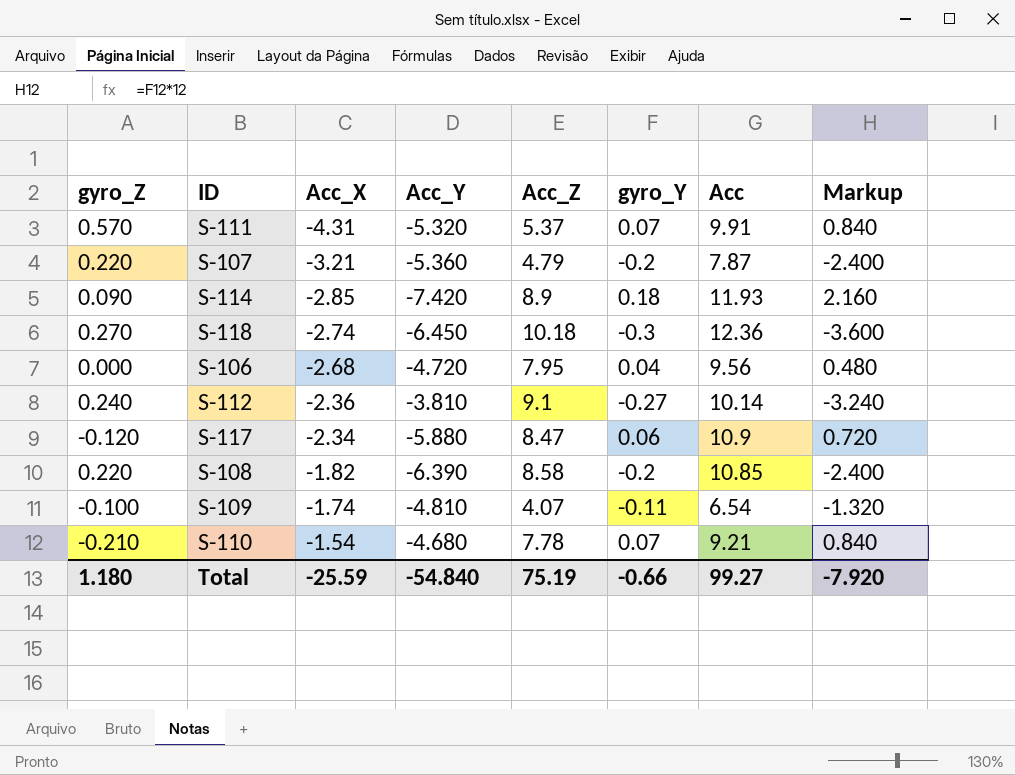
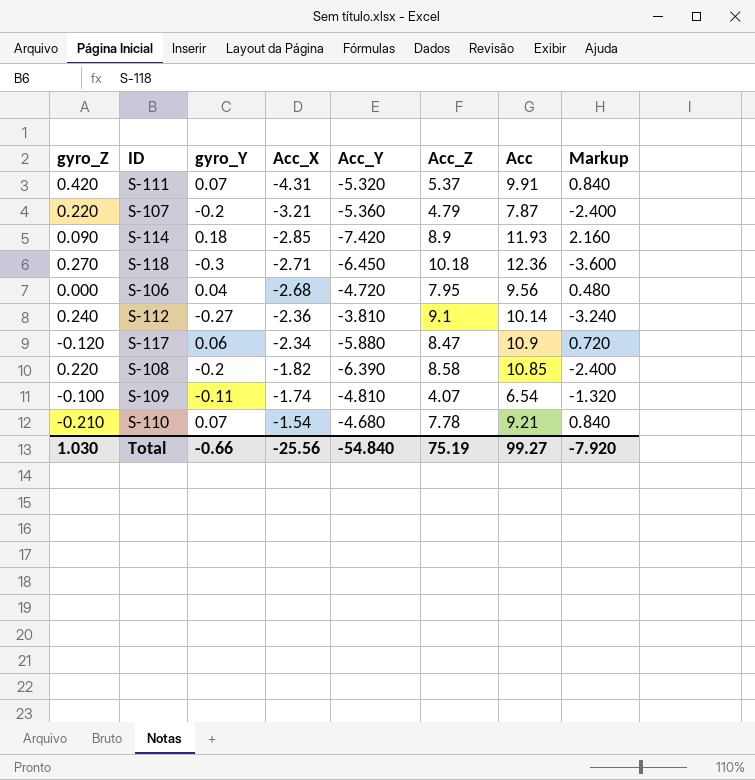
column gyro_Y | position: 6 -> 3
S-111 | gyro_Z: 0.570 -> 0.420
S-118 | Acc_X: -2.74 -> -2.71
Total | gyro_Z: 1.180 -> 1.030
Total | Acc_X: -25.59 -> -25.56

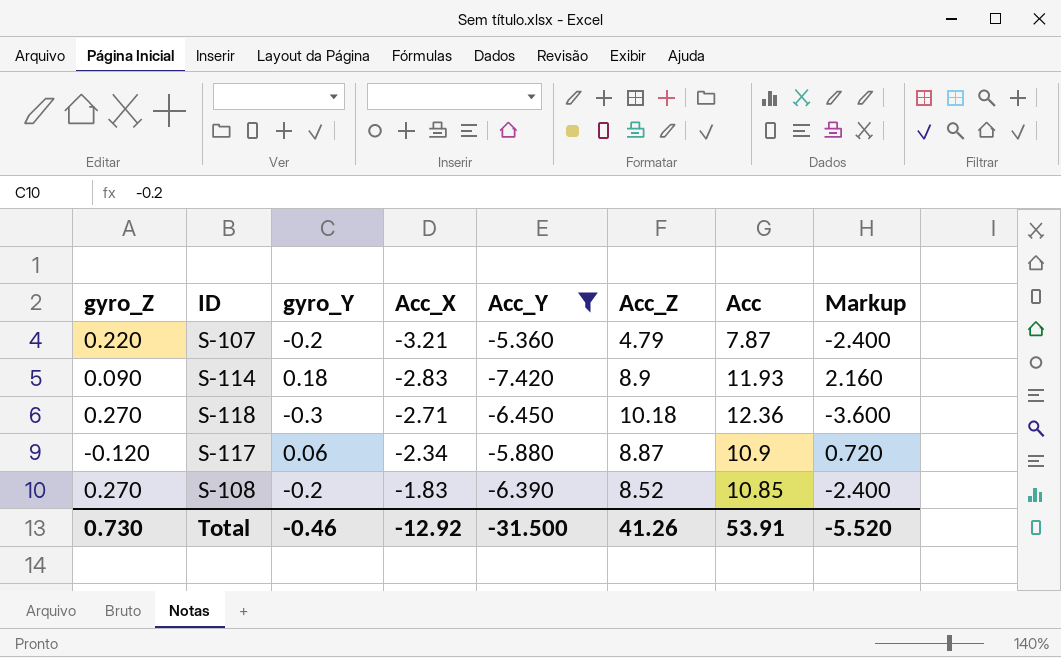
filter: none -> Acc_Y <= -5.360
S-114 | Acc_X: -2.85 -> -2.83
S-117 | Acc_Z: 8.47 -> 8.87
S-108 | gyro_Z: 0.220 -> 0.270
S-108 | Acc_X: -1.82 -> -1.83
S-108 | Acc_Z: 8.58 -> 8.52
Total | gyro_Z: 1.030 -> 0.730
Total | gyro_Y: -0.66 -> -0.46
Total | Acc_X: -25.56 -> -12.92
Total | Acc_Y: -54.840 -> -31.500
Total | Acc_Z: 75.19 -> 41.26
Total | Acc: 99.27 -> 53.91
Total | Markup: -7.920 -> -5.520

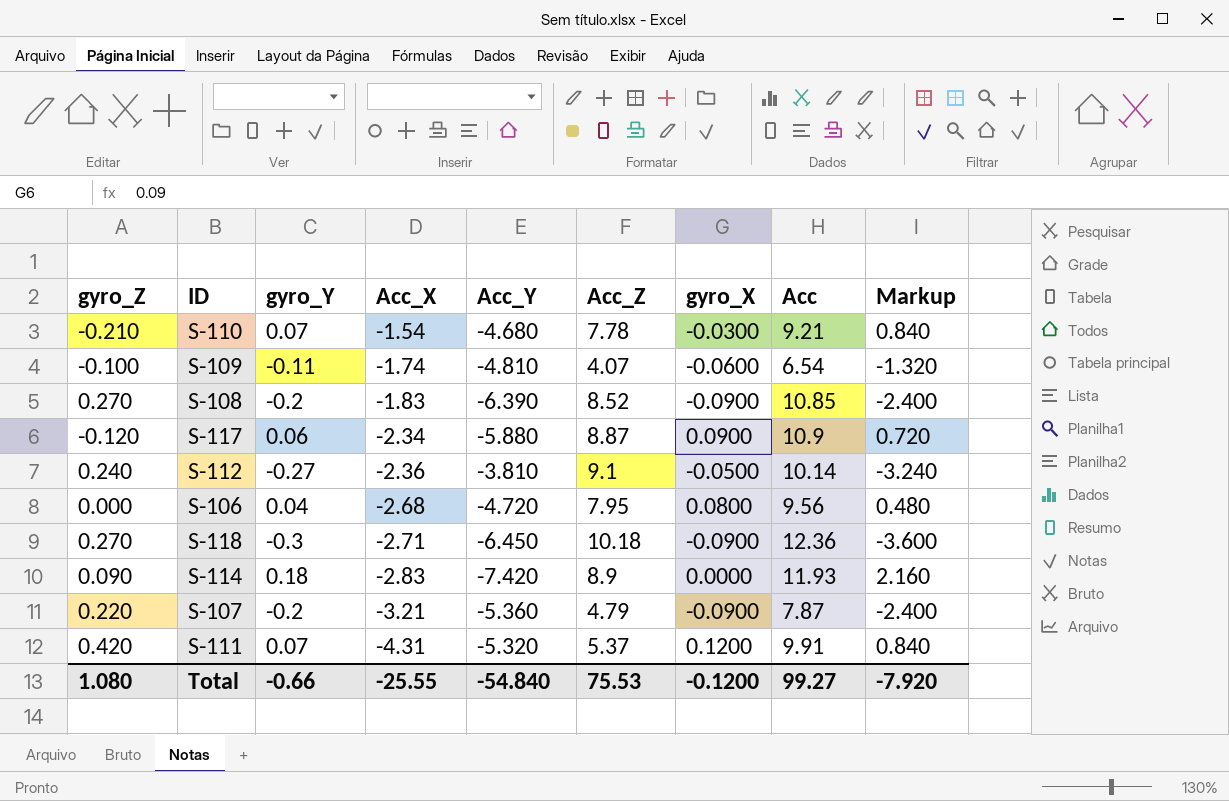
filter: Acc_Y <= -5.360 -> none
row order: Acc_X ascending -> Acc_X descending
column gyro_X | position: none -> 7
Total | gyro_Z: 0.730 -> 1.080
Total | gyro_Y: -0.46 -> -0.66
Total | Acc_X: -12.92 -> -25.55
Total | Acc_Y: -31.500 -> -54.840
Total | Acc_Z: 41.26 -> 75.53
Total | Acc: 53.91 -> 99.27
Total | Markup: -5.520 -> -7.920

